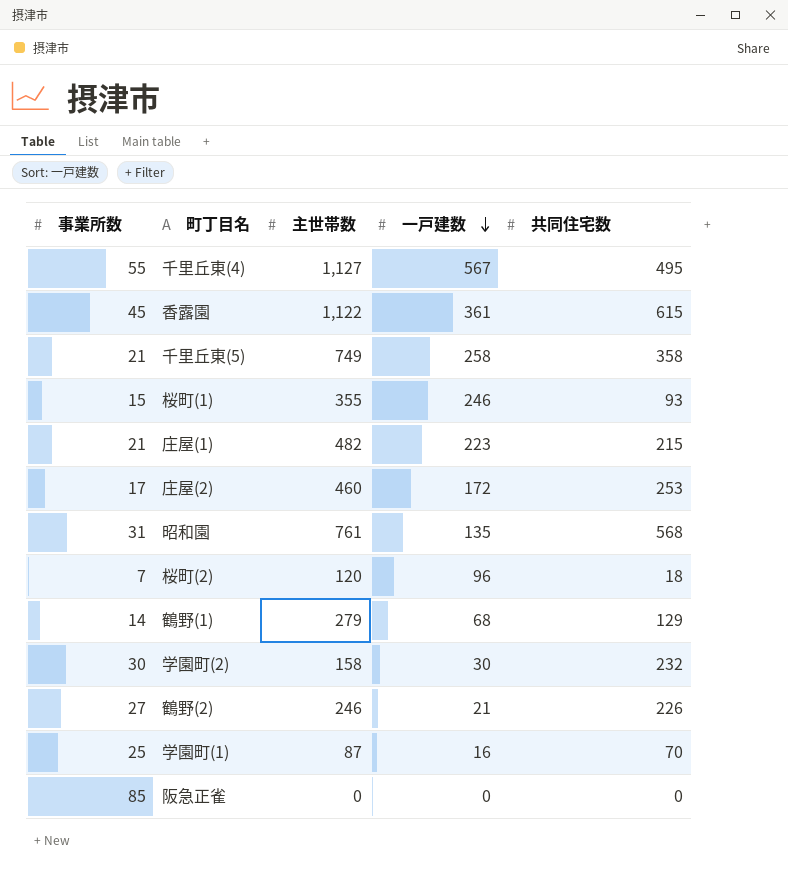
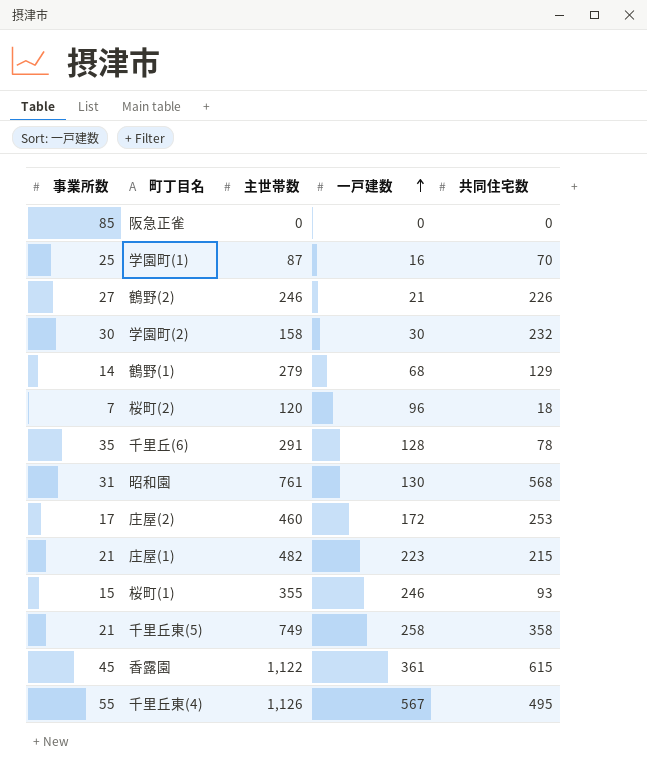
row order: 一戸建数 descending -> 一戸建数 ascending
row 千里丘(6): none -> 35 | 291 | 128 | 78
昭和園 | 一戸建数: 135 -> 130
千里丘東(4) | 主世帯数: 1,127 -> 1,126

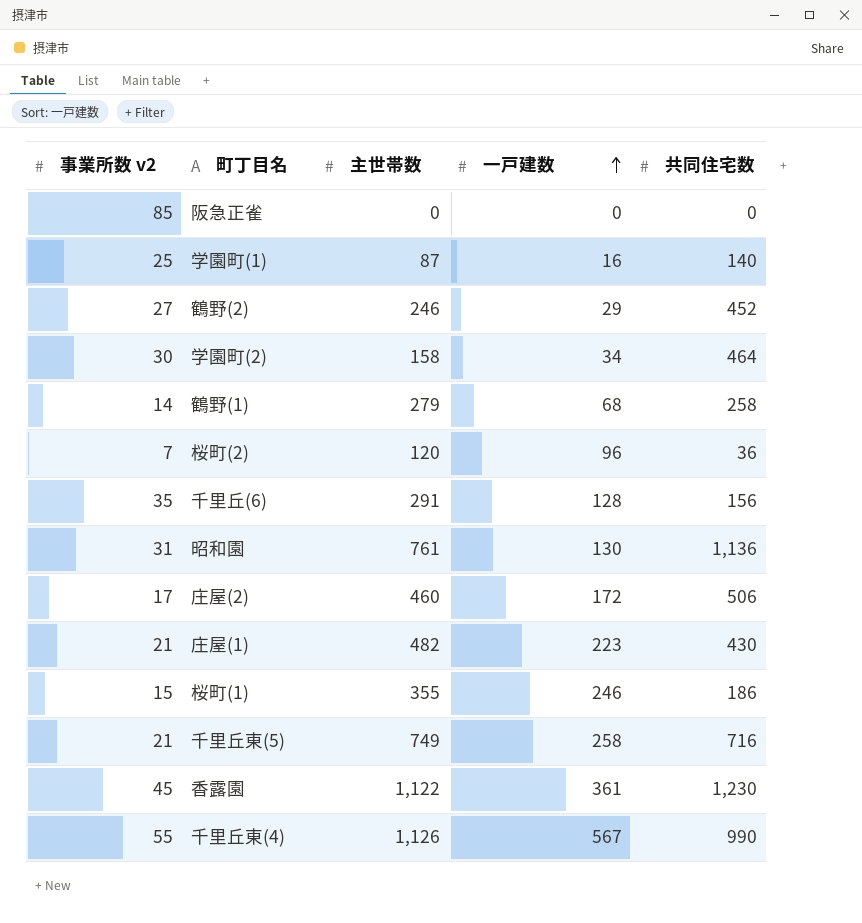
column name: 事業所数 -> 事業所数 v2
学園町(1) | 共同住宅数: 70 -> 140
鶴野(2) | 一戸建数: 21 -> 29
鶴野(2) | 共同住宅数: 226 -> 452
学園町(2) | 一戸建数: 30 -> 34
学園町(2) | 共同住宅数: 232 -> 464
鶴野(1) | 共同住宅数: 129 -> 258
桜町(2) | 共同住宅数: 18 -> 36
千里丘(6) | 共同住宅数: 78 -> 156
昭和園 | 共同住宅数: 568 -> 1,136
庄屋(2) | 共同住宅数: 253 -> 506
庄屋(1) | 共同住宅数: 215 -> 430
桜町(1) | 共同住宅数: 93 -> 186
千里丘東(5) | 共同住宅数: 358 -> 716
香露園 | 共同住宅数: 615 -> 1,230
千里丘東(4) | 共同住宅数: 495 -> 990

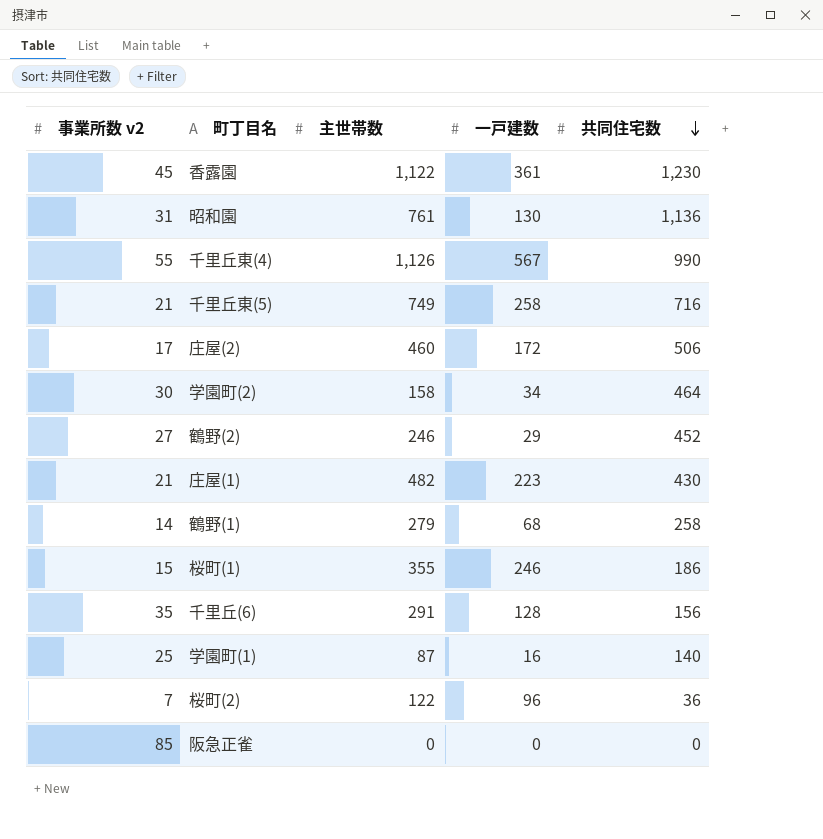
row order: 一戸建数 ascending -> 共同住宅数 descending
桜町(2) | 主世帯数: 120 -> 122

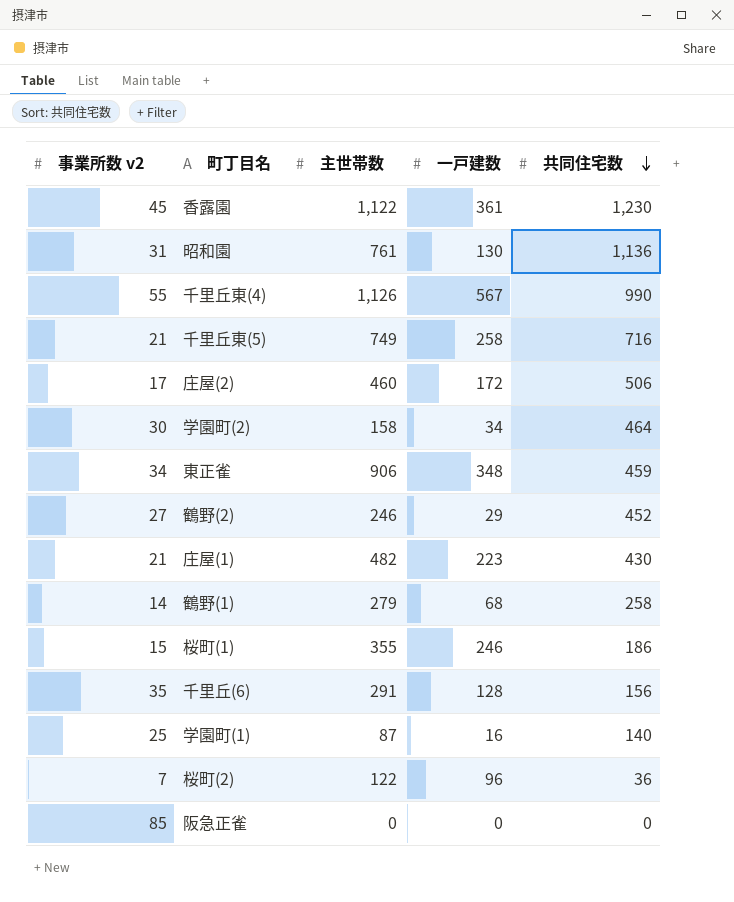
row 東正雀: none -> 34 | 906 | 348 | 459

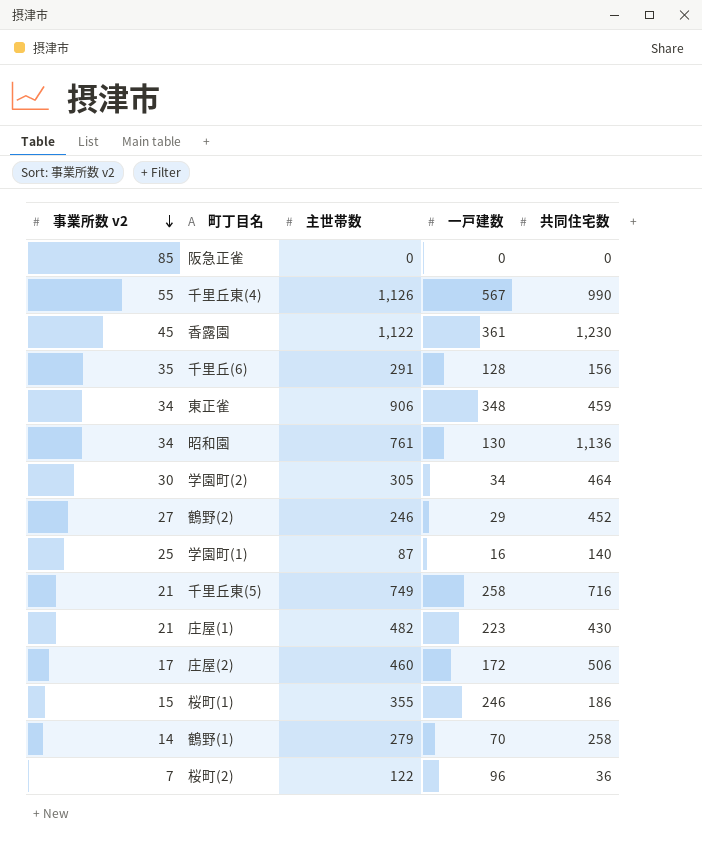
row order: 共同住宅数 descending -> 事業所数 v2 descending
昭和園 | 事業所数 v2: 31 -> 34
学園町(2) | 主世帯数: 158 -> 305
鶴野(1) | 一戸建数: 68 -> 70

